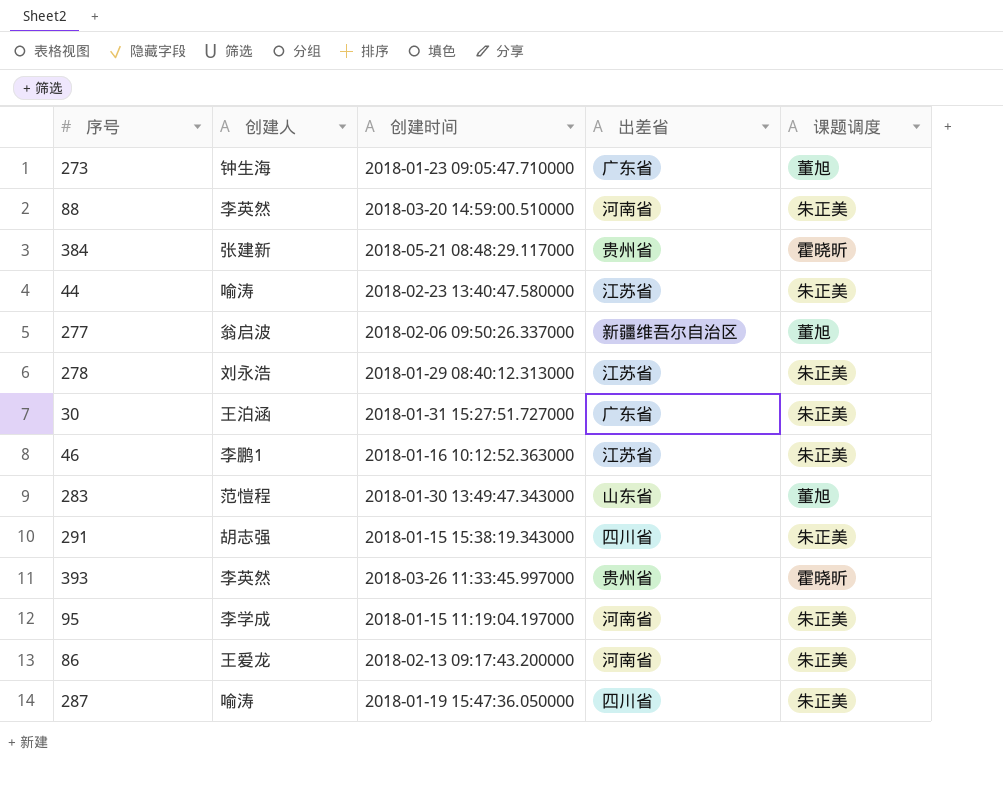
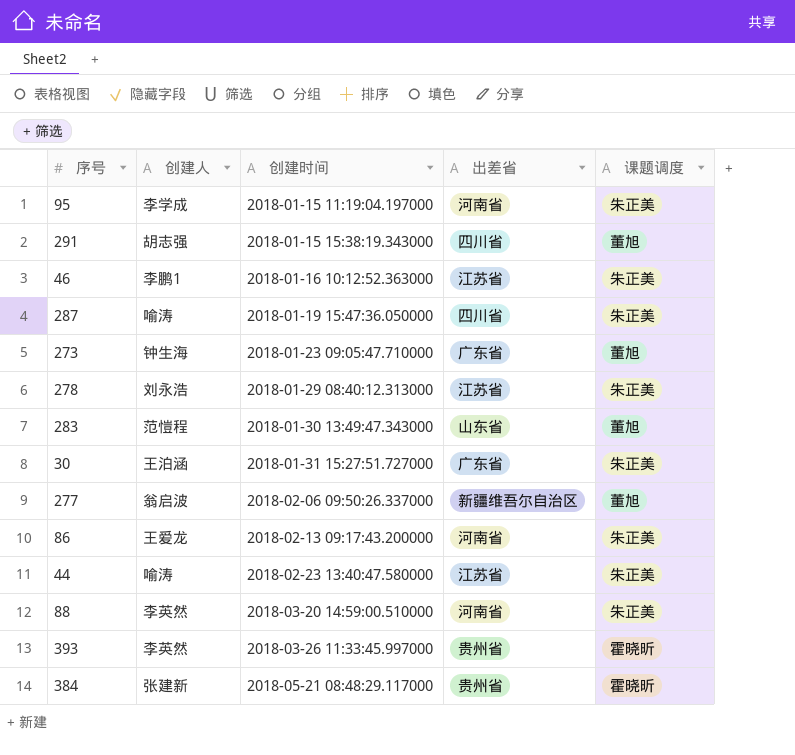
row order: none -> 创建时间 ascending
291 | 课题调度: 朱正美 -> 董旭

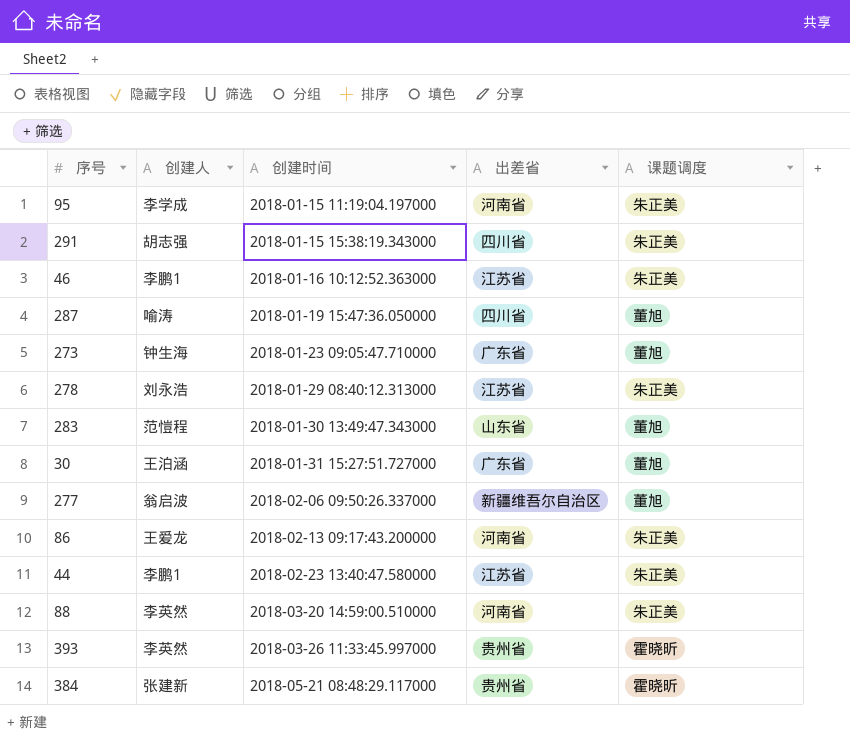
291 | 课题调度: 董旭 -> 朱正美
287 | 课题调度: 朱正美 -> 董旭
30 | 课题调度: 朱正美 -> 董旭
44 | 创建人: 喻涛 -> 李鹏1

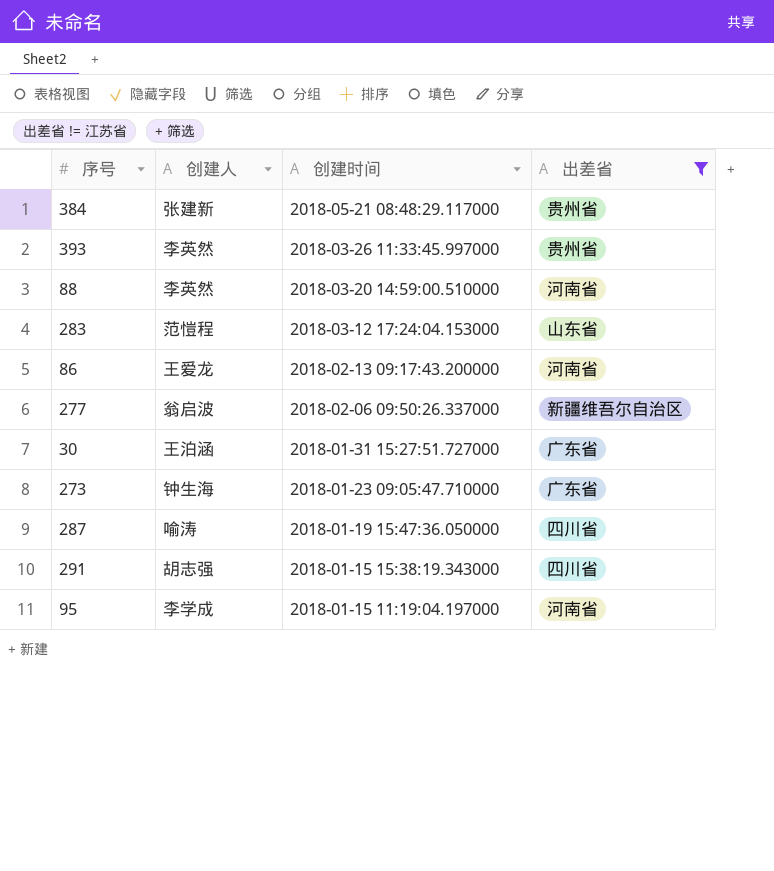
filter: none -> 出差省 != 江苏省
row order: 创建时间 ascending -> 创建时间 descending
column 课题调度 | position: 5 -> none
283 | 创建时间: 2018-01-30 13:49:47.343000 -> 2018-03-12 17:24:04.153000

